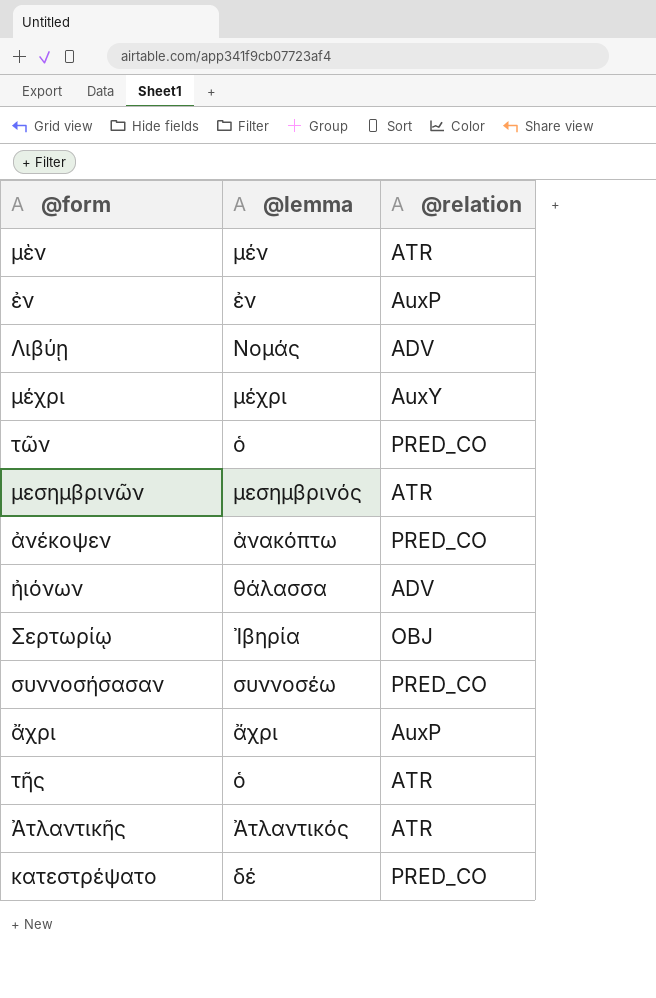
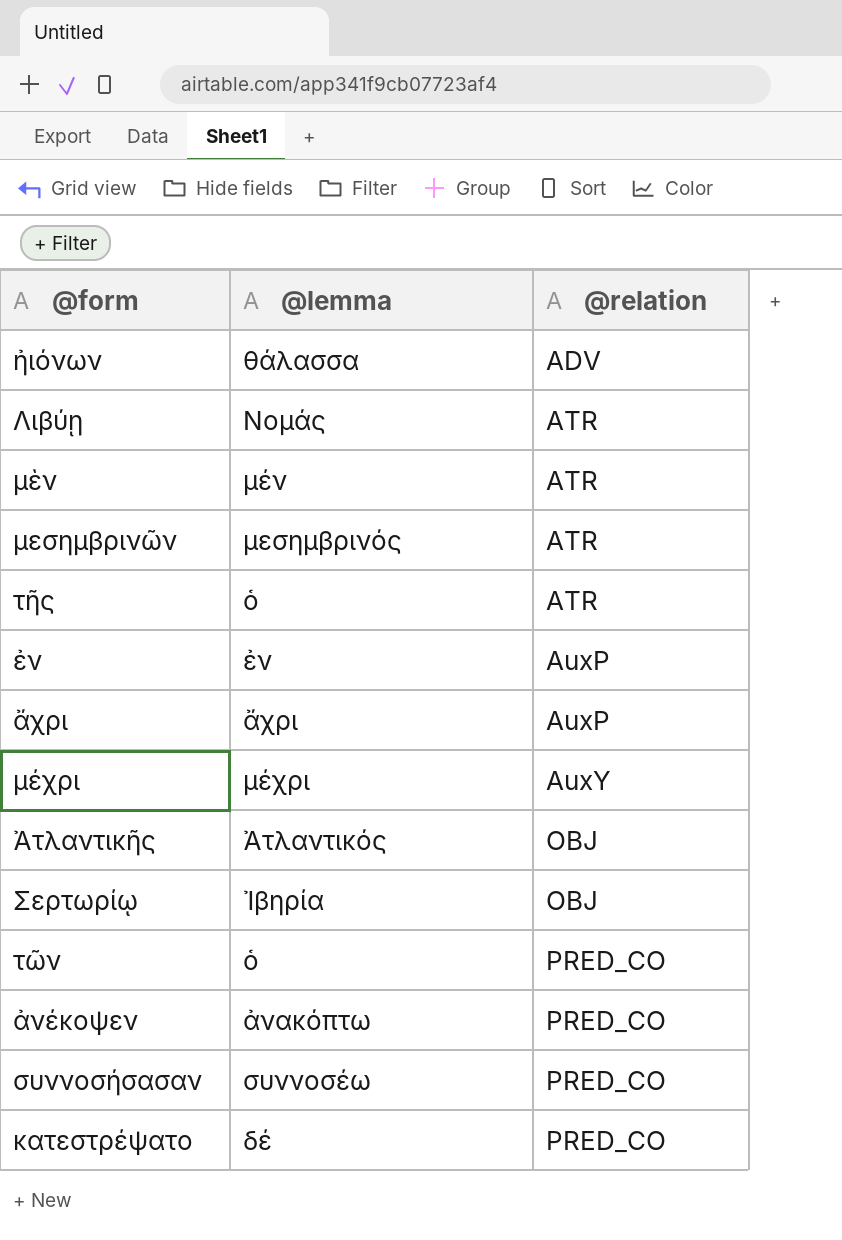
row order: none -> @relation ascending
Λιβύῃ | @relation: ADV -> ATR
Ἀτλαντικῆς | @relation: ATR -> OBJ

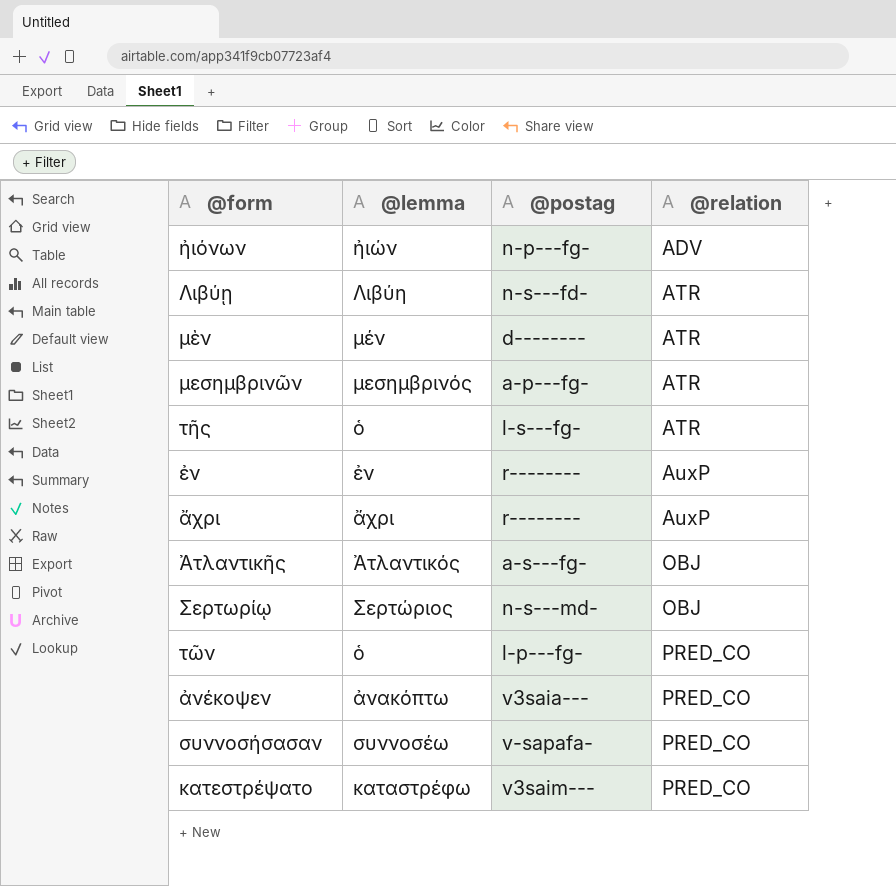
column @postag | position: none -> 3
row μέχρι: μέχρι | AuxY -> none
ἠιόνων | @lemma: θάλασσα -> ἠιών
Λιβύῃ | @lemma: Νομάς -> Λιβύη
Σερτωρίῳ | @lemma: Ἰβηρία -> Σερτώριος
κατεστρέψατο | @lemma: δέ -> καταστρέφω

